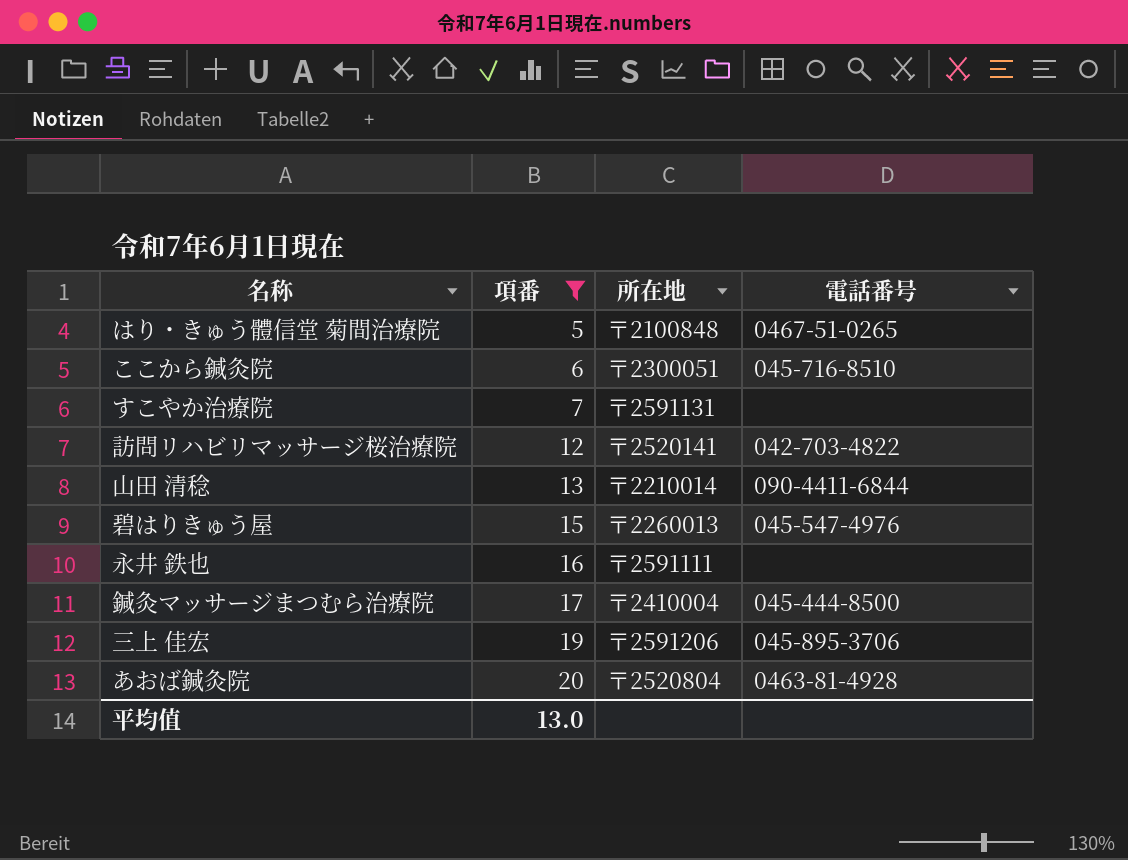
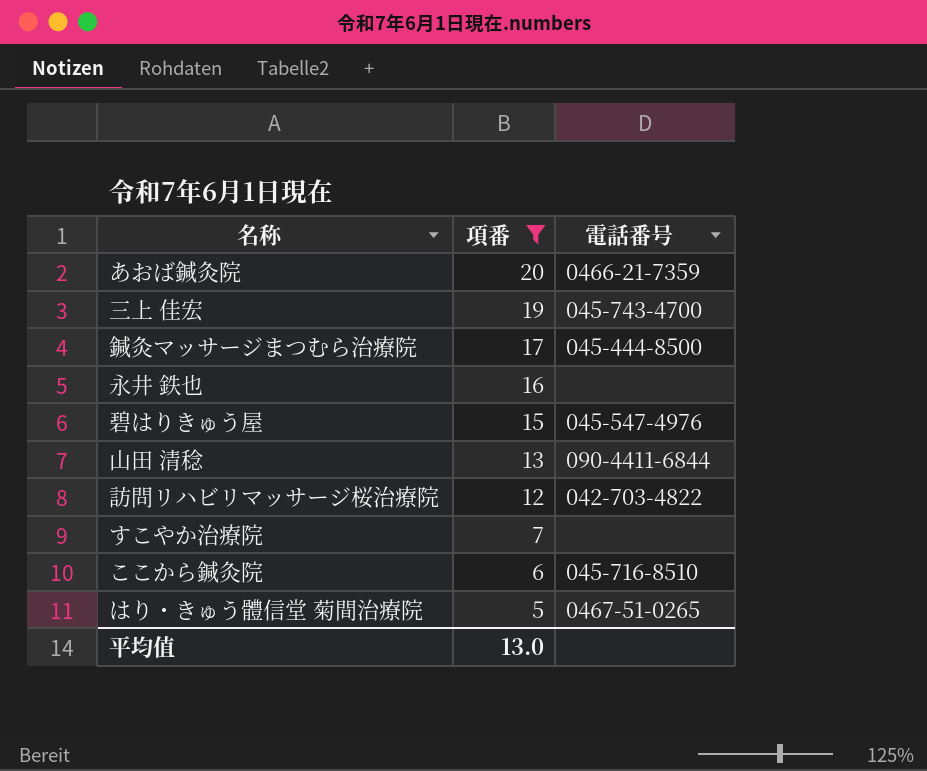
row order: 項番 ascending -> 項番 descending
column 所在地 | position: 3 -> none
あおば鍼灸院 | 電話番号: 0463-81-4928 -> 0466-21-7359
三上 佳宏 | 電話番号: 045-895-3706 -> 045-743-4700

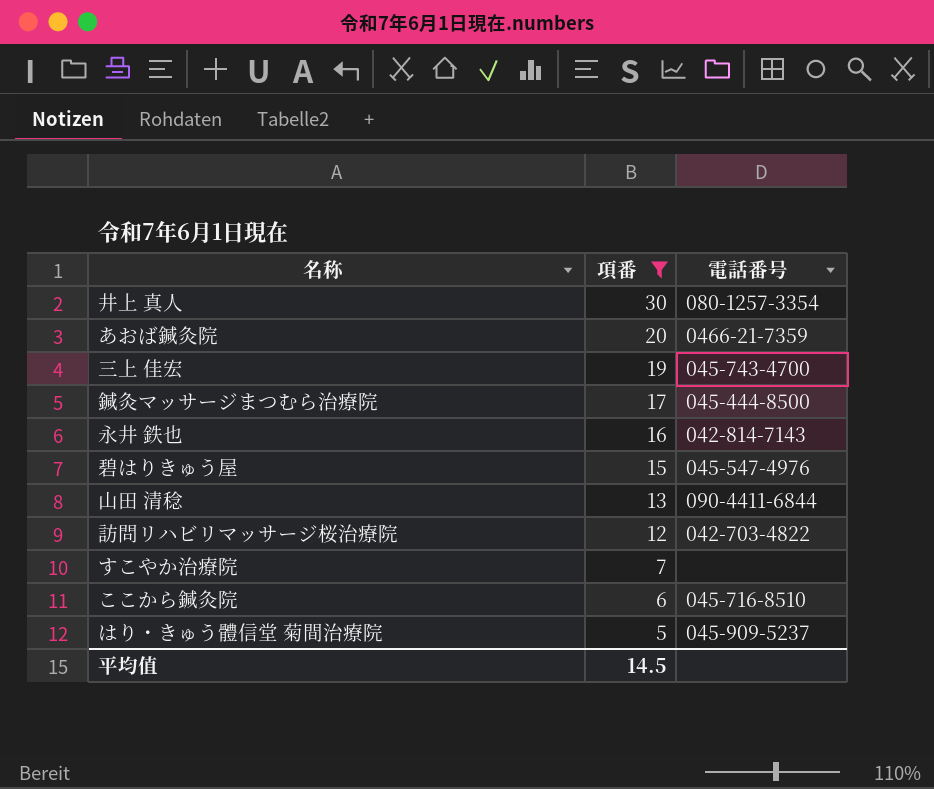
row 井上 真人: none -> 30 | 080-1257-3354
永井 鉄也 | 電話番号: none -> 042-814-7143
はり・きゅう體信堂 菊間治療院 | 電話番号: 0467-51-0265 -> 045-909-5237
平均值 | 項番: 13.0 -> 14.5

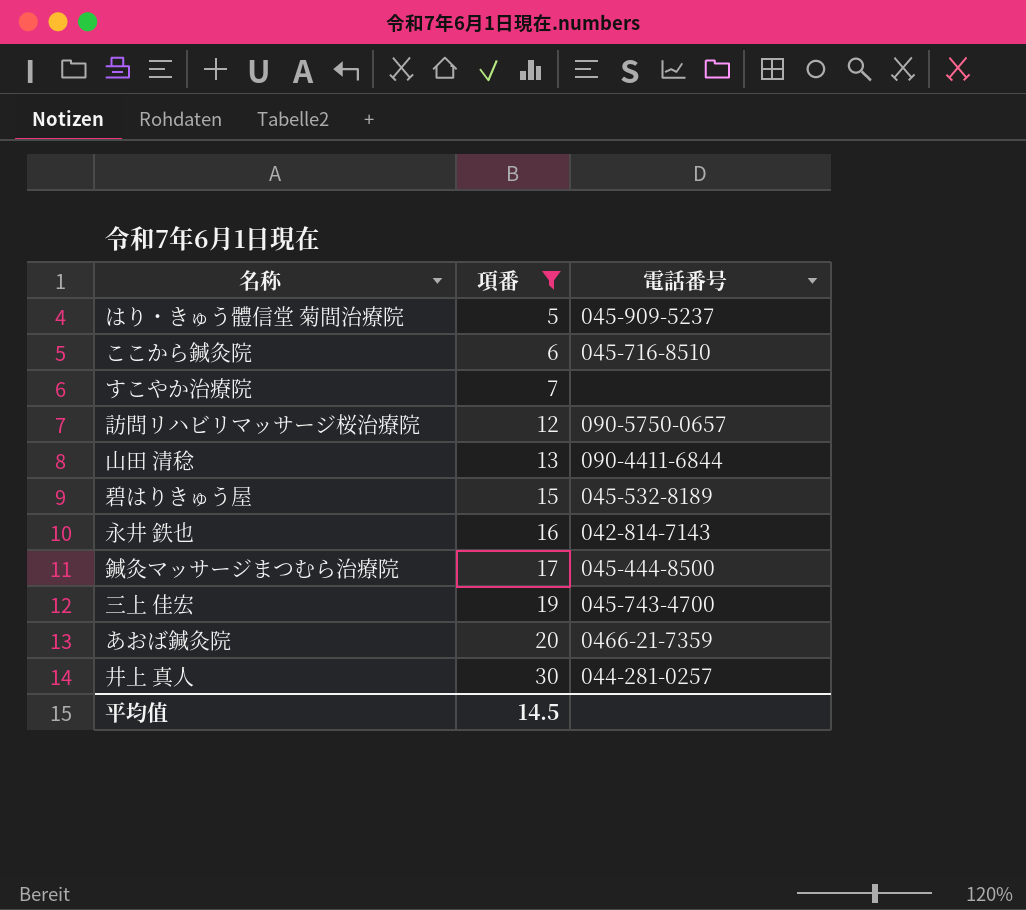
row order: 項番 descending -> 項番 ascending
訪問リハビリマッサージ桜治療院 | 電話番号: 042-703-4822 -> 090-5750-0657
碧はりきゅう屋 | 電話番号: 045-547-4976 -> 045-532-8189
井上 真人 | 電話番号: 080-1257-3354 -> 044-281-0257

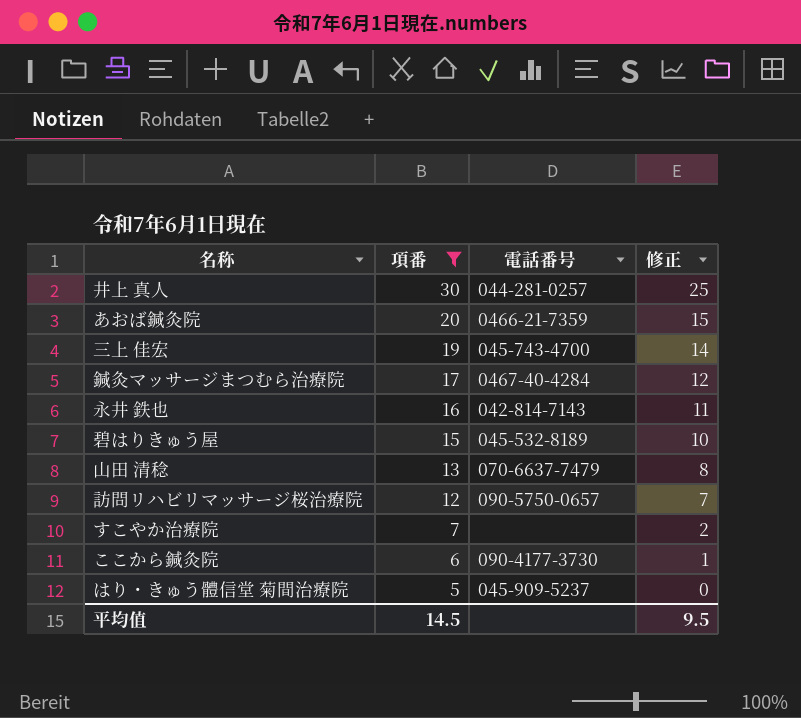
row order: 項番 ascending -> 項番 descending
column 修正 | formula: none -> [項番] - 5
鍼灸マッサージまつむら治療院 | 電話番号: 045-444-8500 -> 0467-40-4284
山田 清稔 | 電話番号: 090-4411-6844 -> 070-6637-7479
ここから鍼灸院 | 電話番号: 045-716-8510 -> 090-4177-3730

